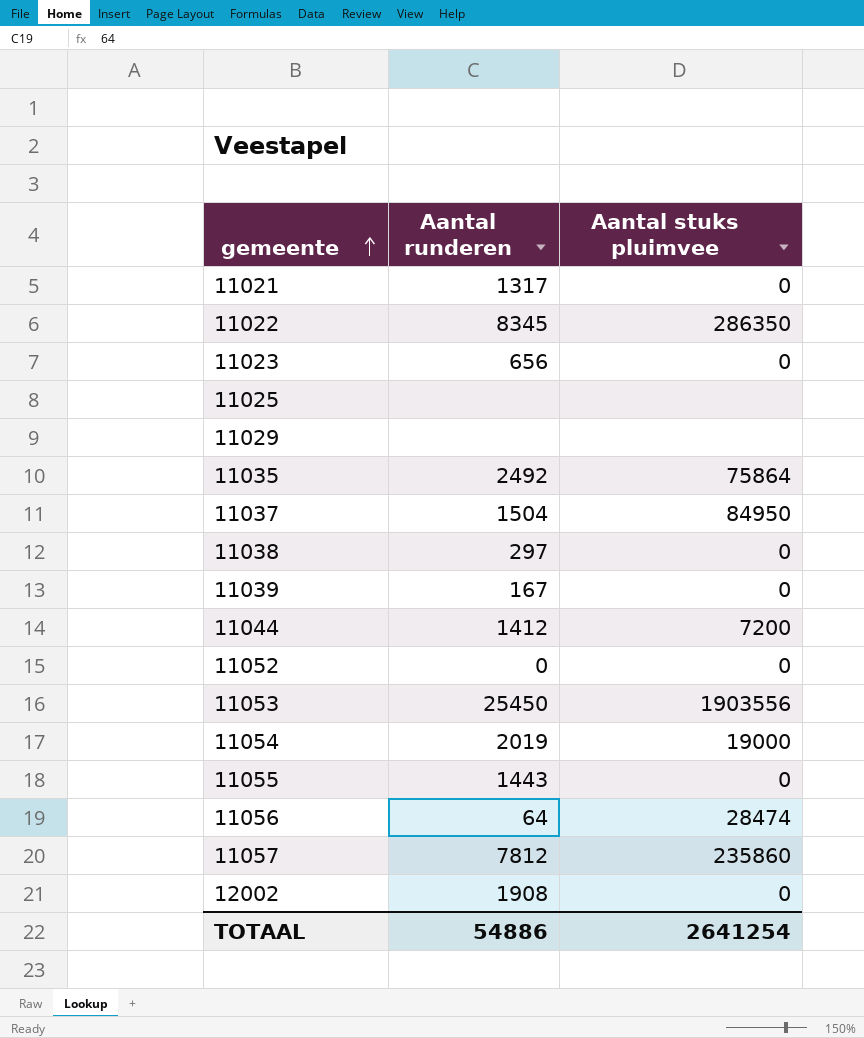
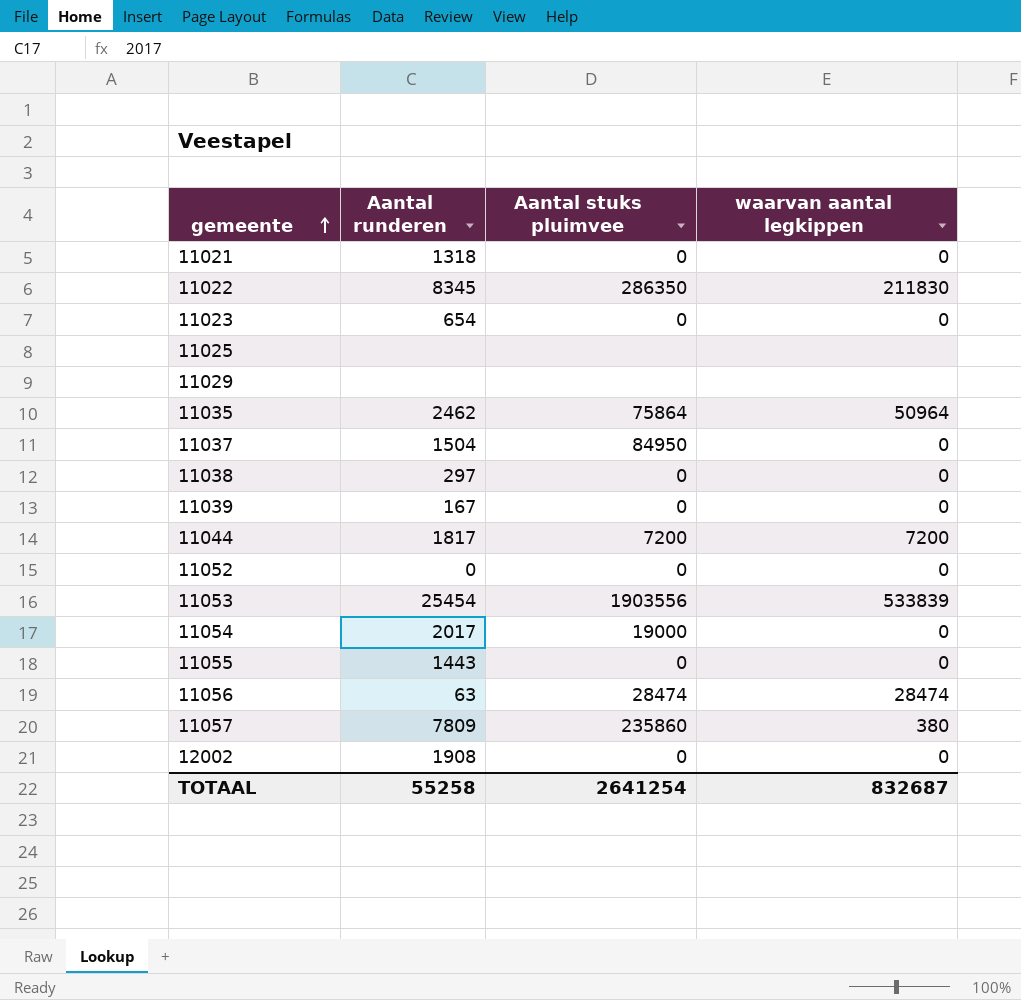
column waarvan aantal legkippen | position: none -> 4
11021 | Aantal runderen: 1317 -> 1318
11023 | Aantal runderen: 656 -> 654
11035 | Aantal runderen: 2492 -> 2462
11044 | Aantal runderen: 1412 -> 1817
11053 | Aantal runderen: 25450 -> 25454
11054 | Aantal runderen: 2019 -> 2017
11056 | Aantal runderen: 64 -> 63
11057 | Aantal runderen: 7812 -> 7809
TOTAAL | Aantal runderen: 54886 -> 55258

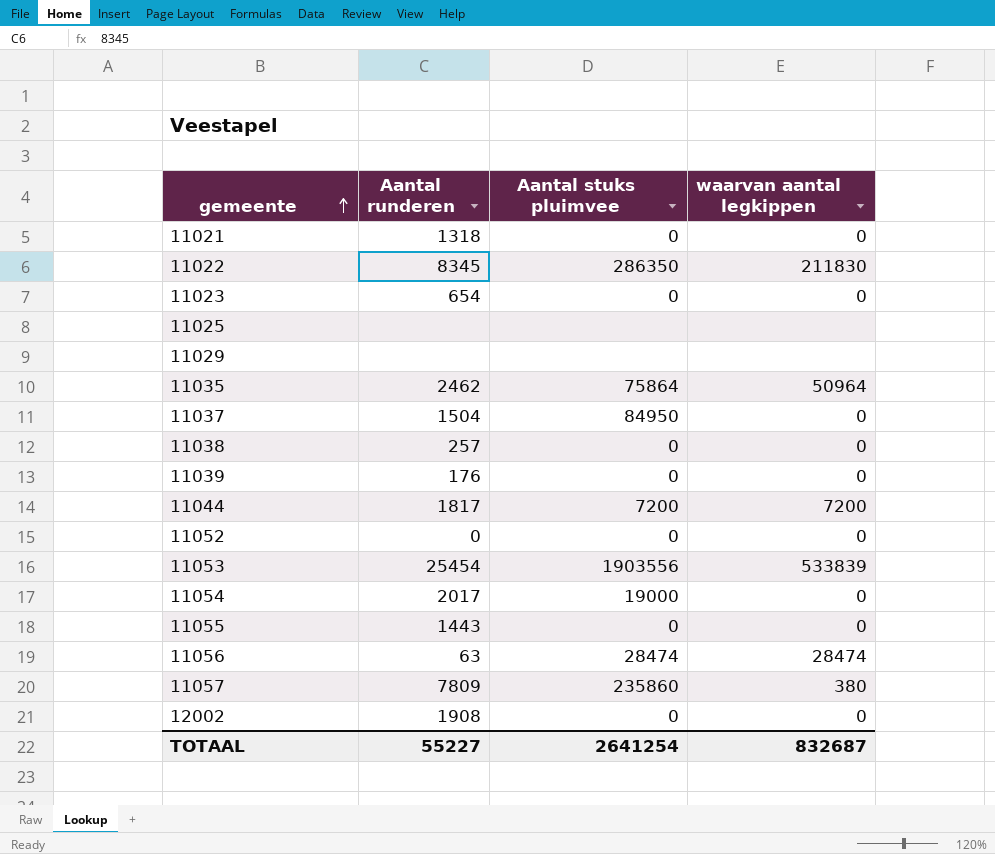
11038 | Aantal runderen: 297 -> 257
11039 | Aantal runderen: 167 -> 176
TOTAAL | Aantal runderen: 55258 -> 55227

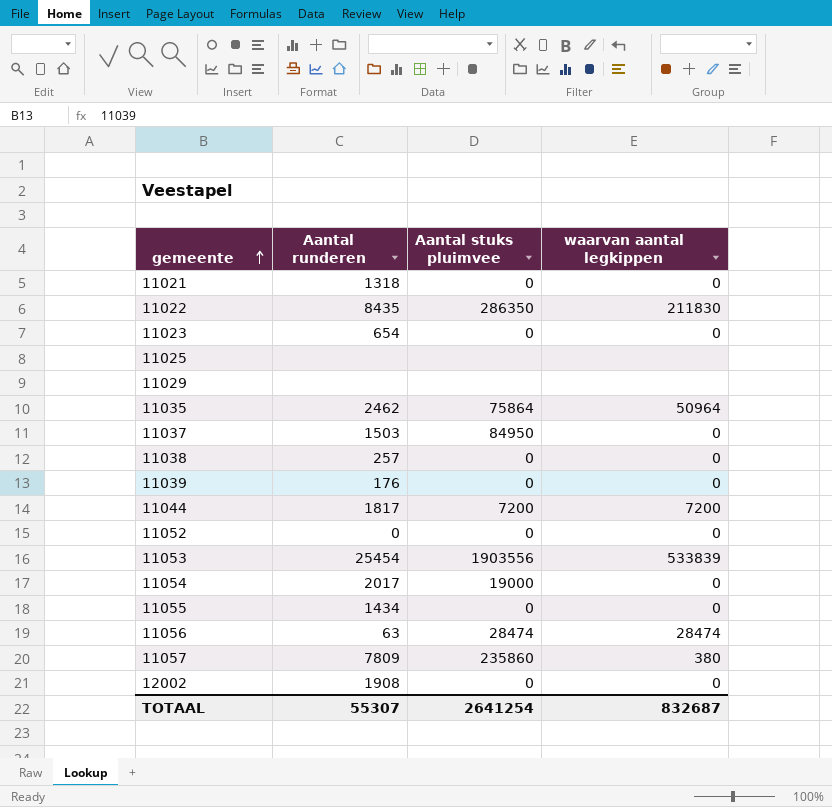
11022 | Aantal runderen: 8345 -> 8435
11037 | Aantal runderen: 1504 -> 1503
11055 | Aantal runderen: 1443 -> 1434
TOTAAL | Aantal runderen: 55227 -> 55307

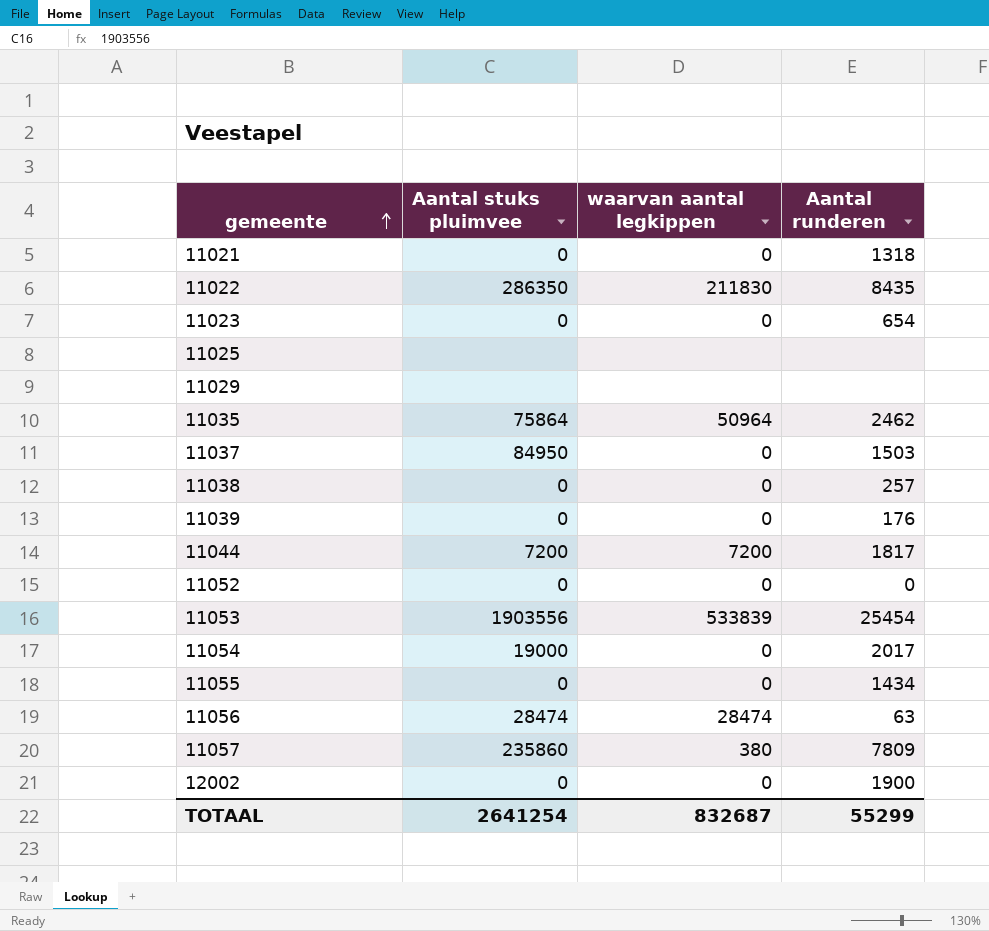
column Aantal runderen | position: 2 -> 4
12002 | Aantal runderen: 1908 -> 1900
TOTAAL | Aantal runderen: 55307 -> 55299

